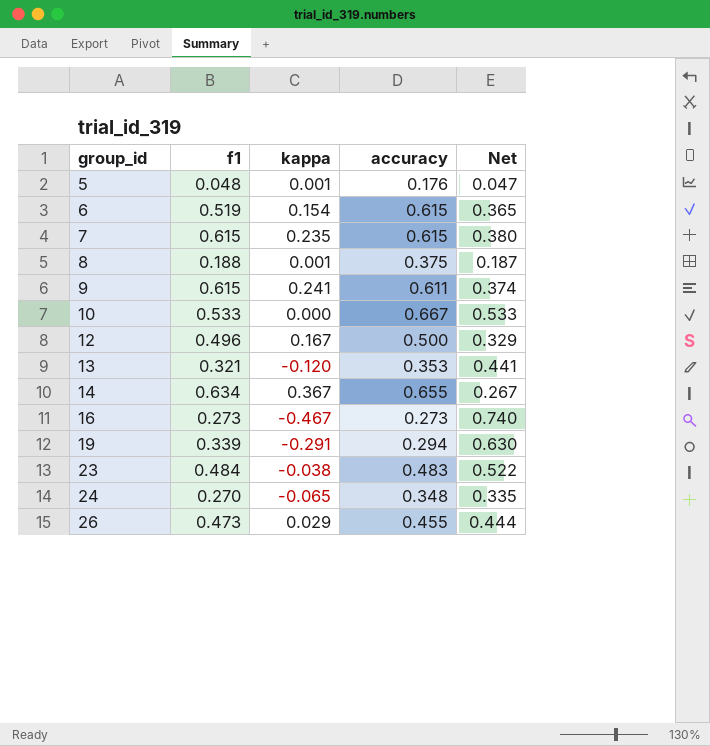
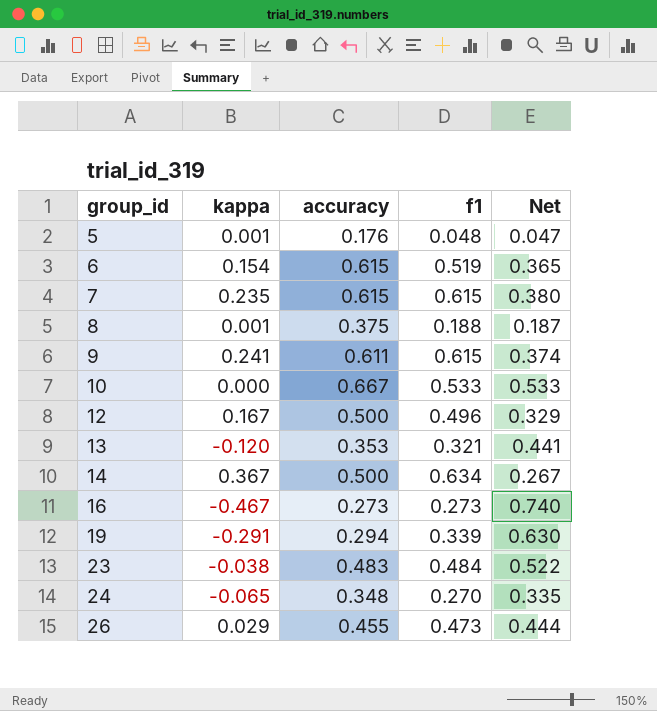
column f1 | position: 2 -> 4
14 | accuracy: 0.655 -> 0.500

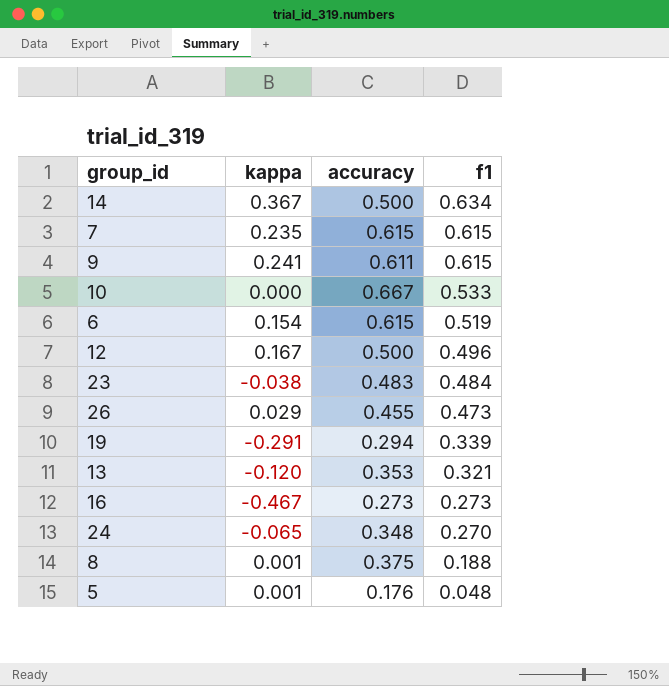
row order: group_id ascending -> f1 descending
column Net | formula: [f1] - [kappa] -> none

